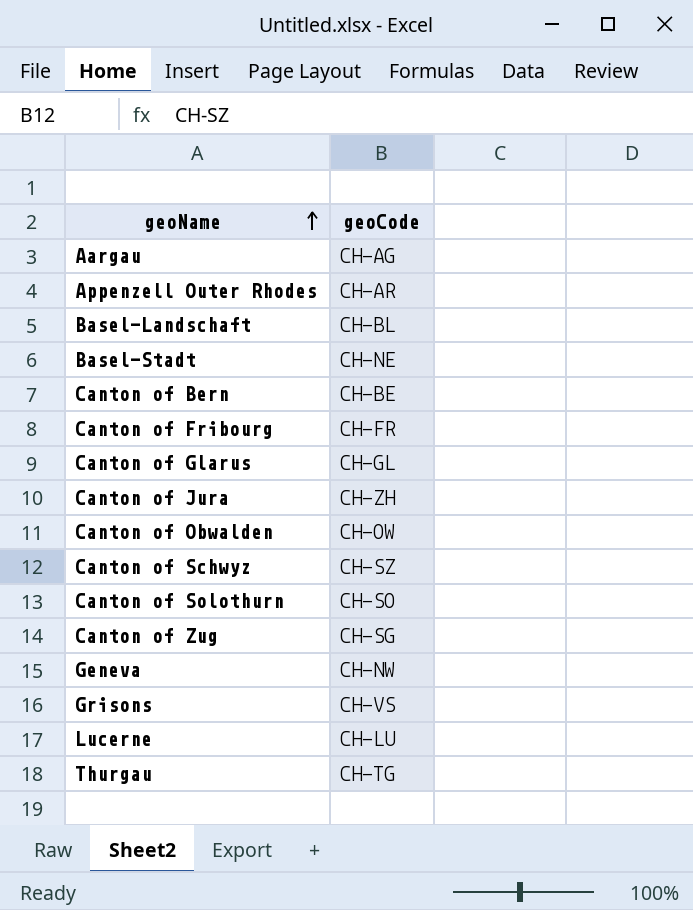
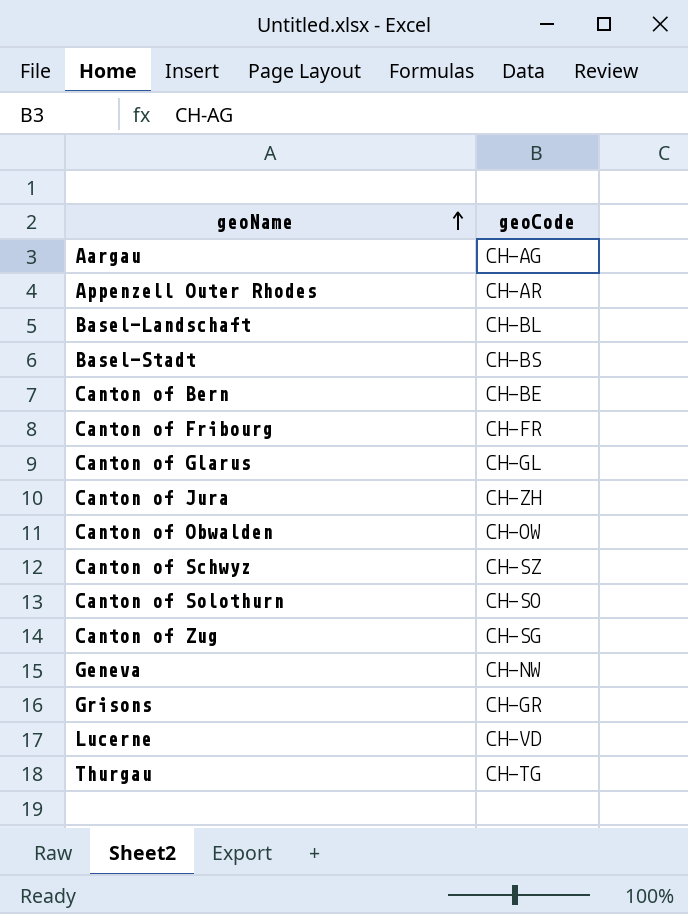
Basel-Stadt | geoCode: CH-NE -> CH-BS
Grisons | geoCode: CH-VS -> CH-GR
Lucerne | geoCode: CH-LU -> CH-VD

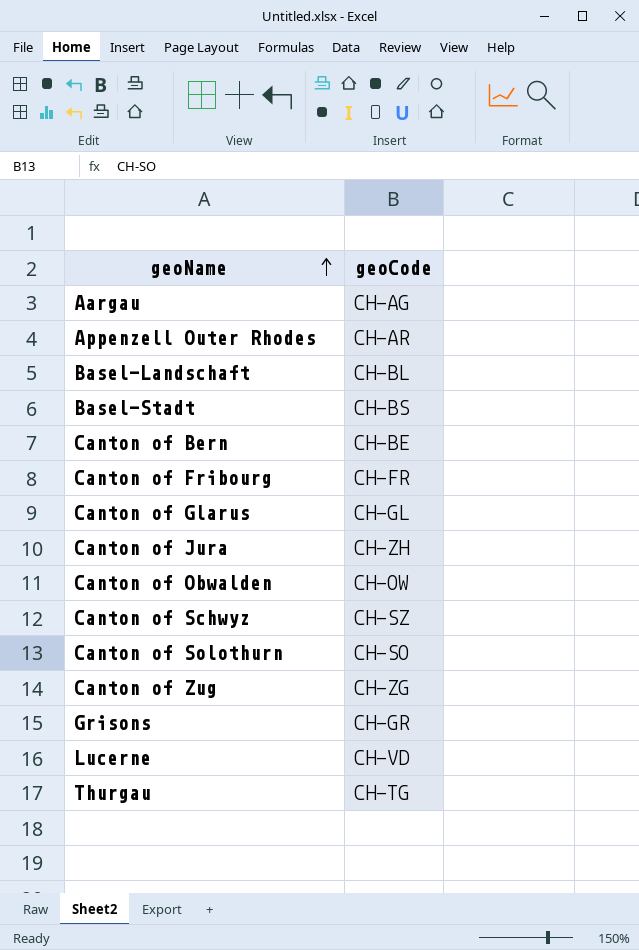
row Geneva: CH-NW -> none
Canton of Zug | geoCode: CH-SG -> CH-ZG

